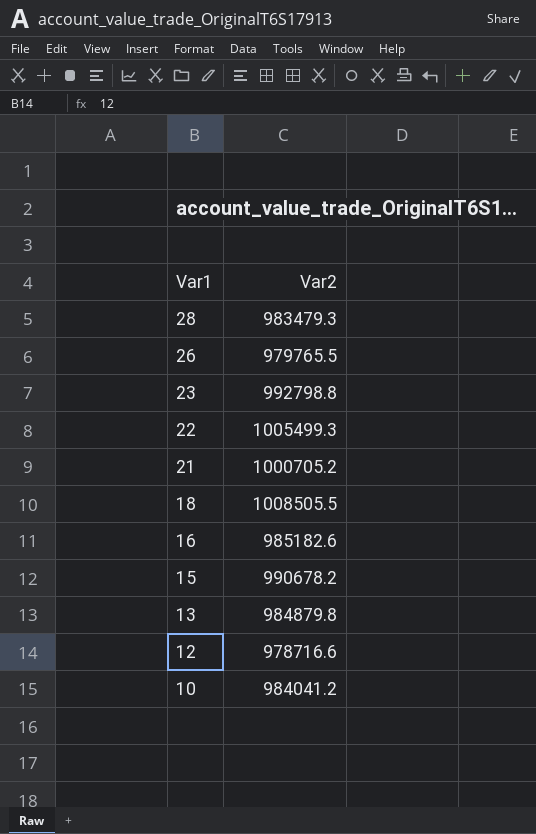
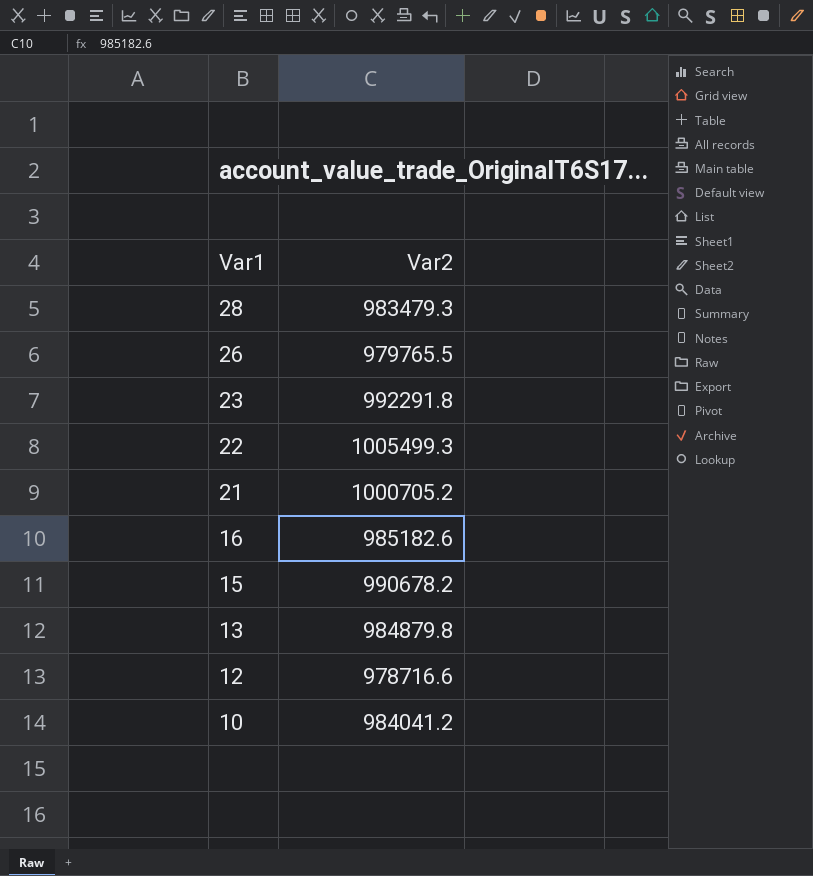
row 18: 1008505.5 -> none
23 | Var2: 992798.8 -> 992291.8

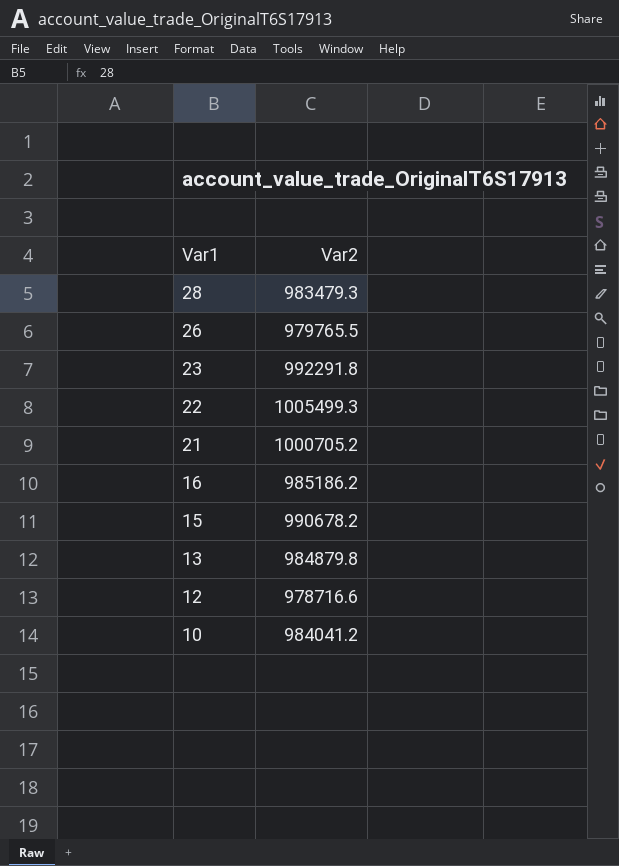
16 | Var2: 985182.6 -> 985186.2

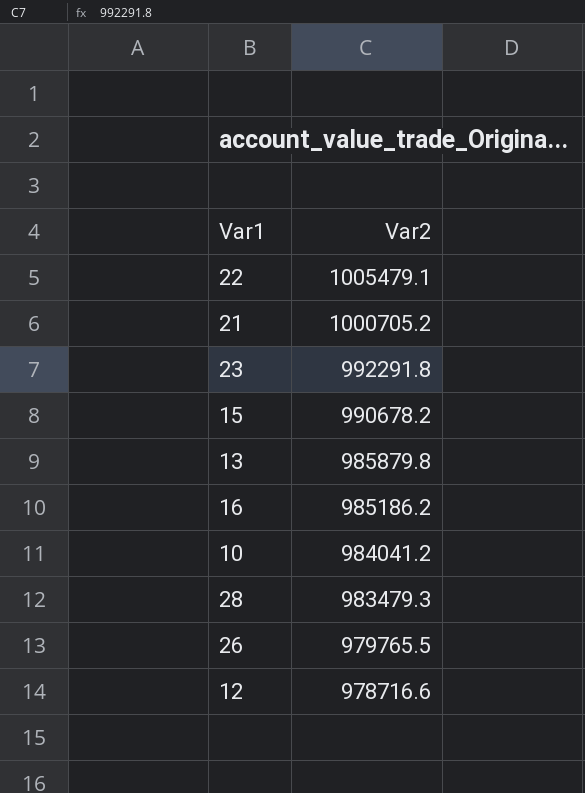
row order: Var1 descending -> Var2 descending
22 | Var2: 1005499.3 -> 1005479.1
13 | Var2: 984879.8 -> 985879.8

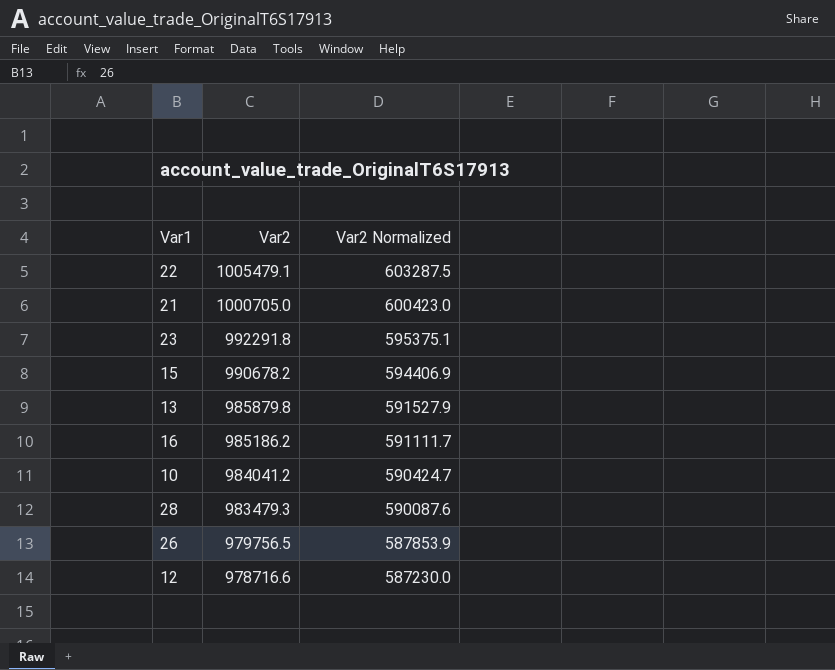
column Var2 Normalized | formula: none -> [Var2] * 0.6
21 | Var2: 1000705.2 -> 1000705.0
26 | Var2: 979765.5 -> 979756.5

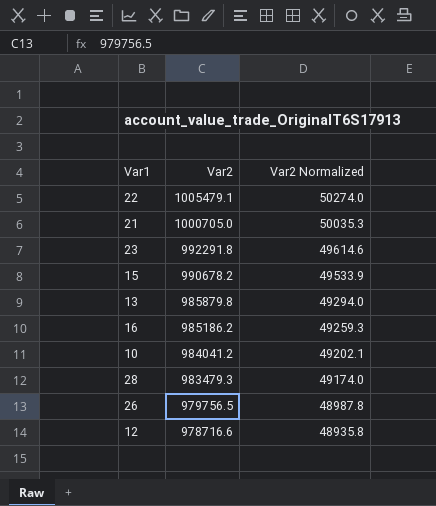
column Var2 Normalized | formula: [Var2] * 0.6 -> [Var2] * 0.05

